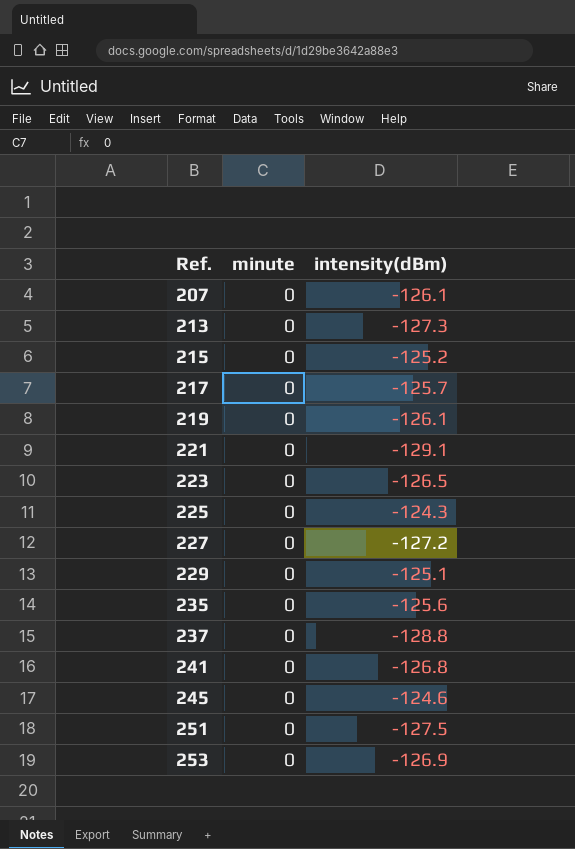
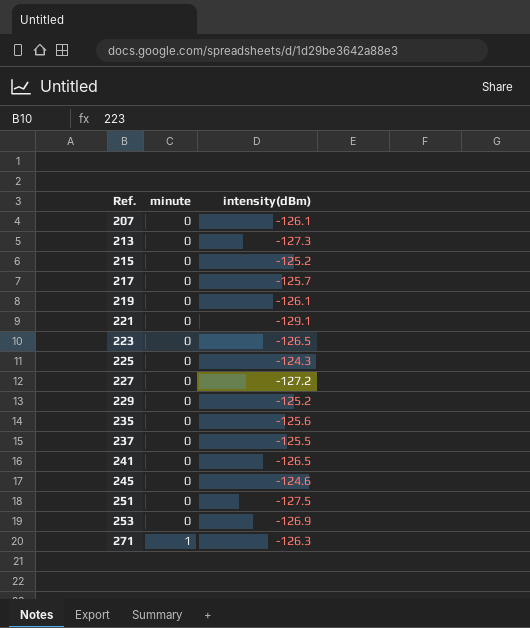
229 | intensity(dBm): -125.1 -> -125.2
237 | intensity(dBm): -128.8 -> -125.5
241 | intensity(dBm): -126.8 -> -126.5
row 271: none -> 1 | -126.3

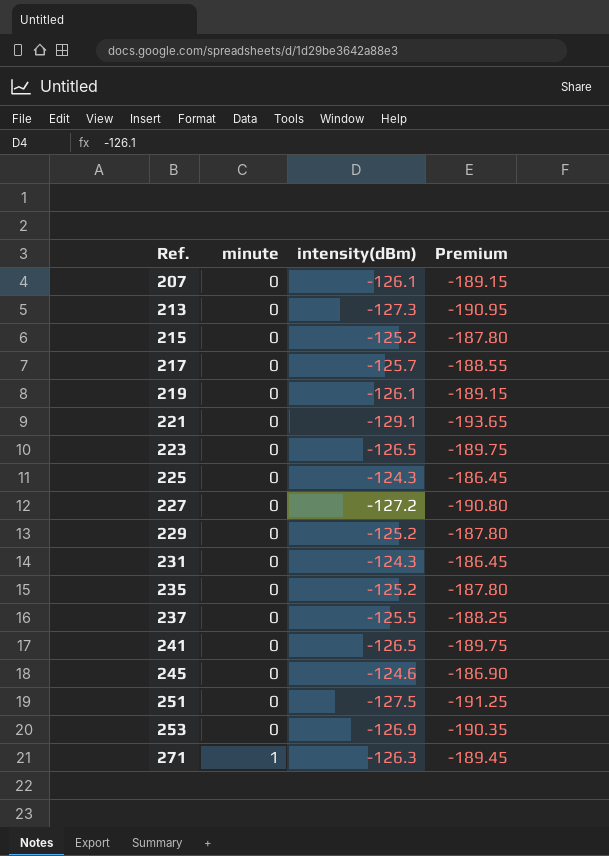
column Premium | formula: none -> [intensity(dBm)] * 1.5
row 231: none -> 0 | -124.3 | -186.45
235 | intensity(dBm): -125.6 -> -125.2

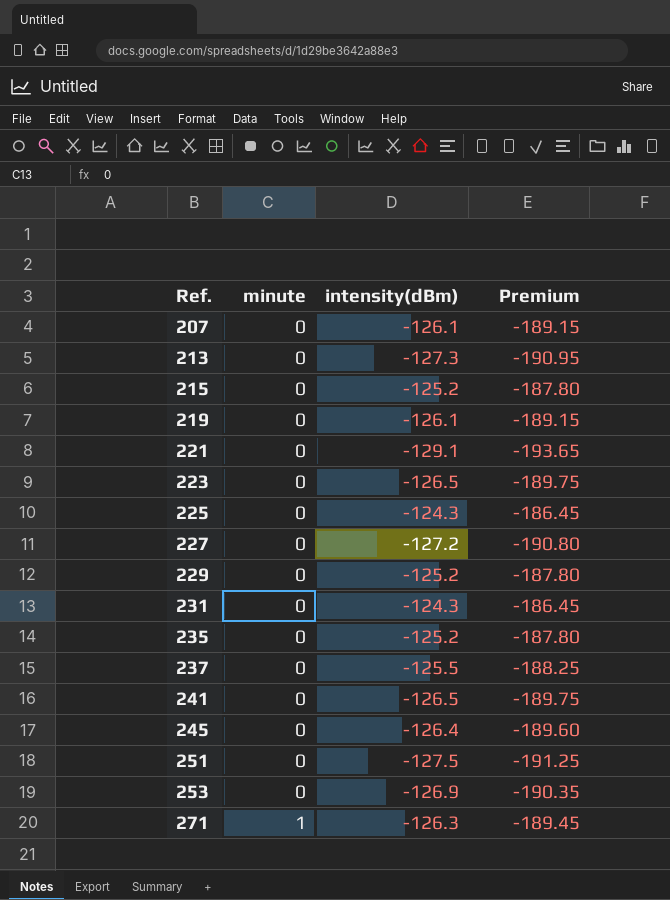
row 217: 0 | -125.7 | -188.55 -> none
245 | intensity(dBm): -124.6 -> -126.4
245 | Premium: -186.90 -> -189.60

